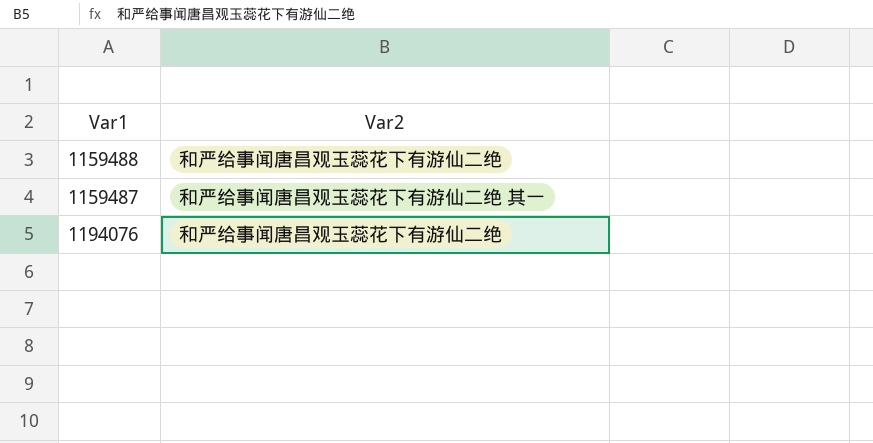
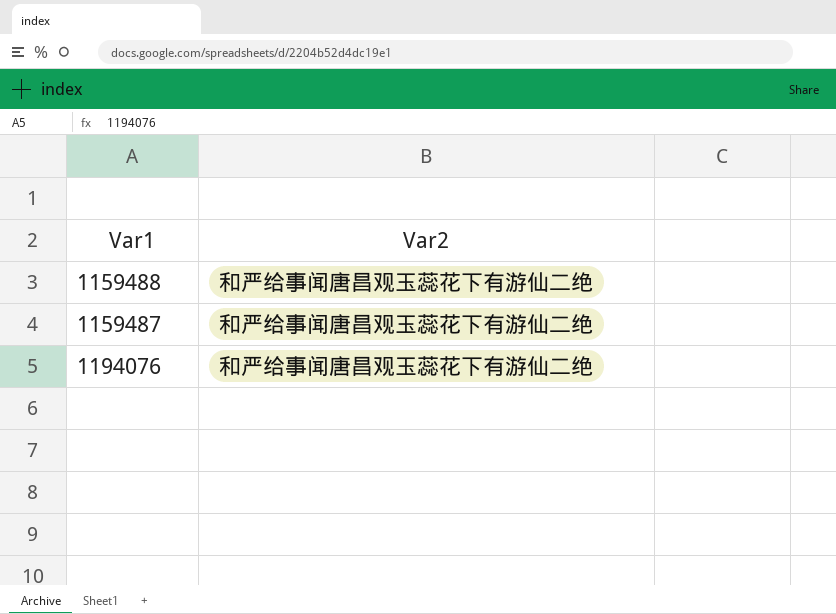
1159487 | Var2: 和严给事闻唐昌观玉蕊花下有游仙二绝 其一 -> 和严给事闻唐昌观玉蕊花下有游仙二绝

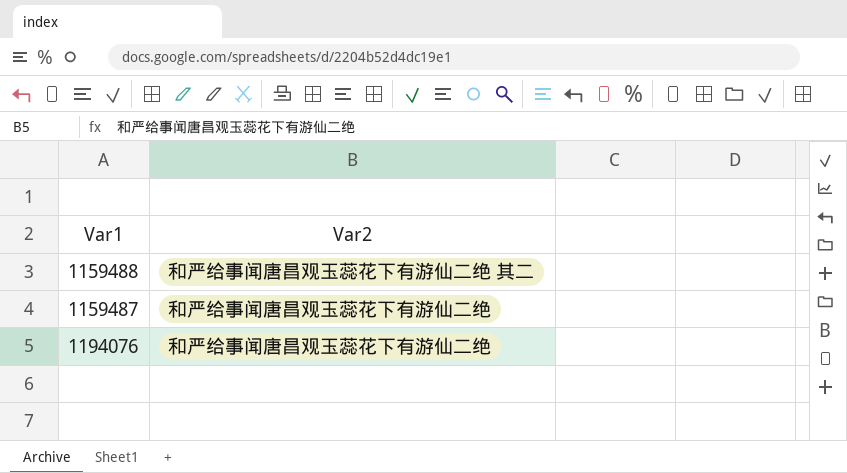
1159488 | Var2: 和严给事闻唐昌观玉蕊花下有游仙二绝 -> 和严给事闻唐昌观玉蕊花下有游仙二绝 其二

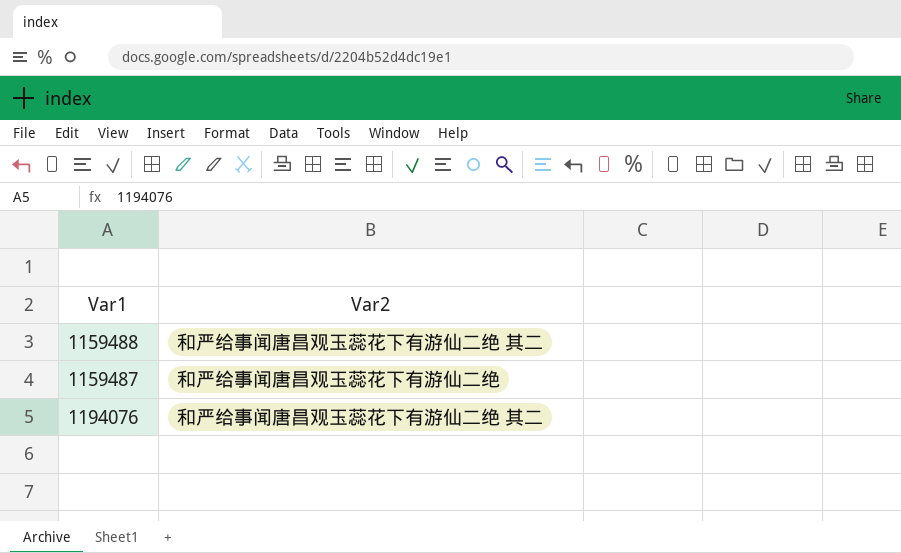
1194076 | Var2: 和严给事闻唐昌观玉蕊花下有游仙二绝 -> 和严给事闻唐昌观玉蕊花下有游仙二绝 其二

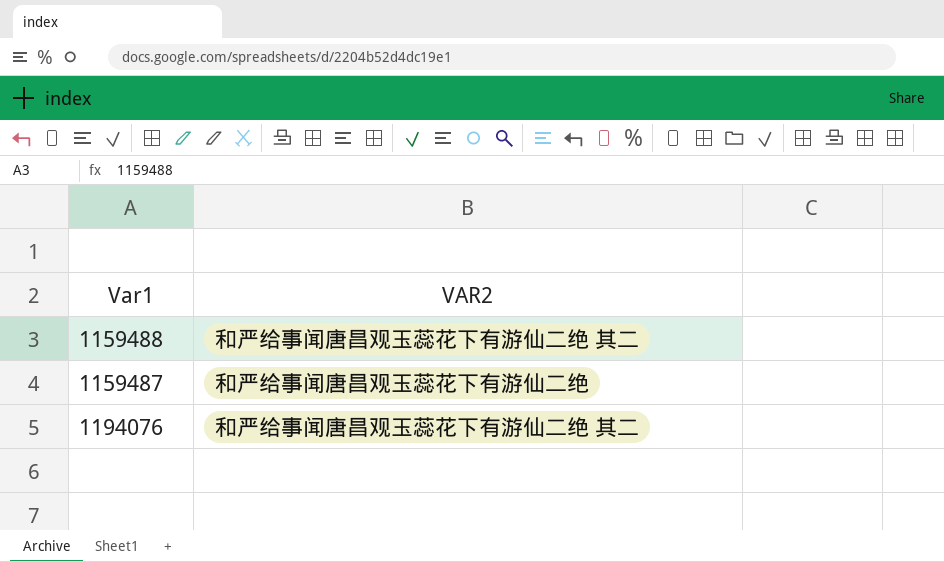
column name: Var2 -> VAR2

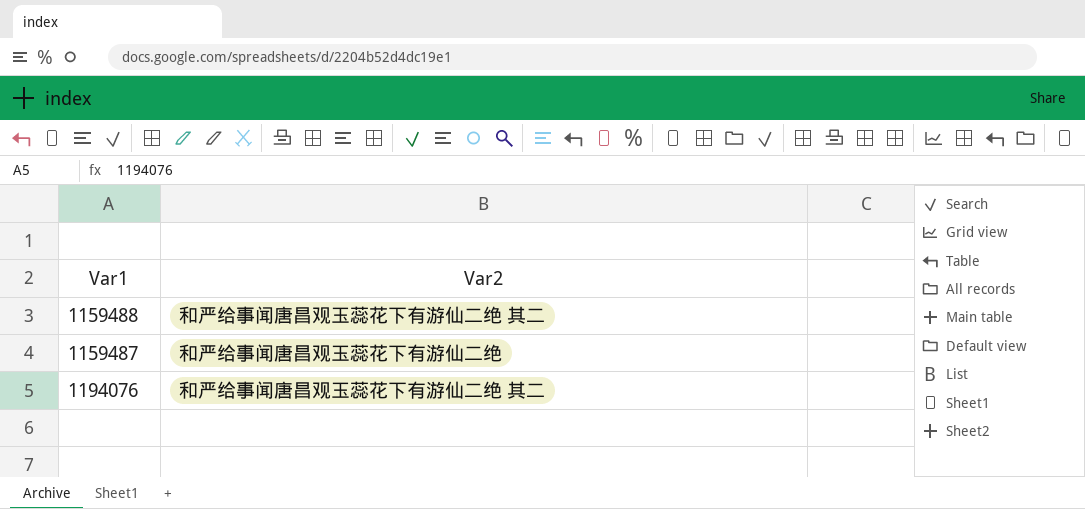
column name: VAR2 -> Var2

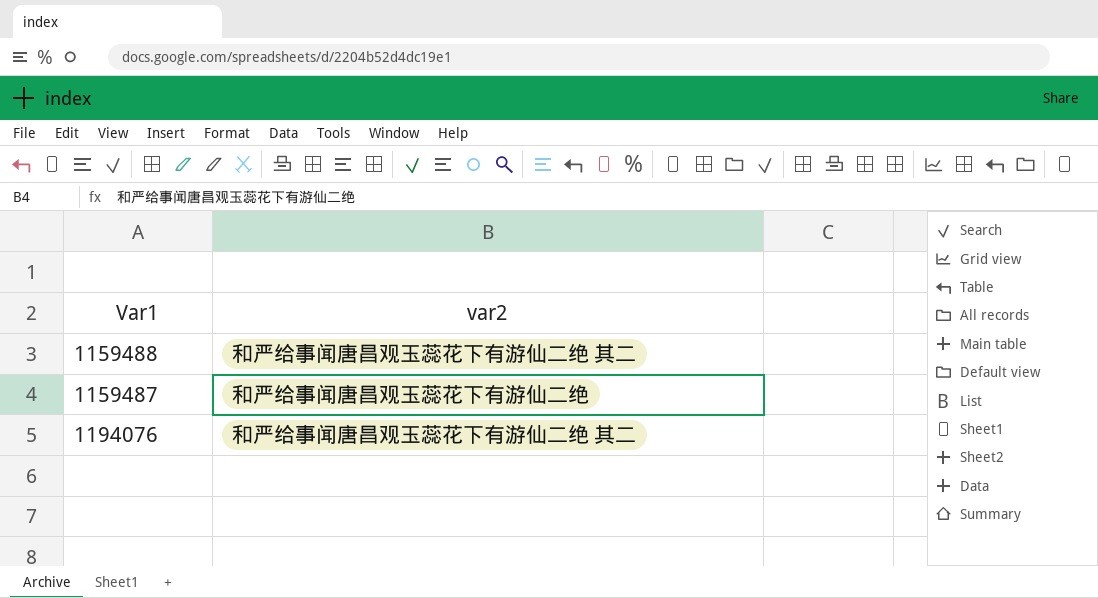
column name: Var2 -> var2

